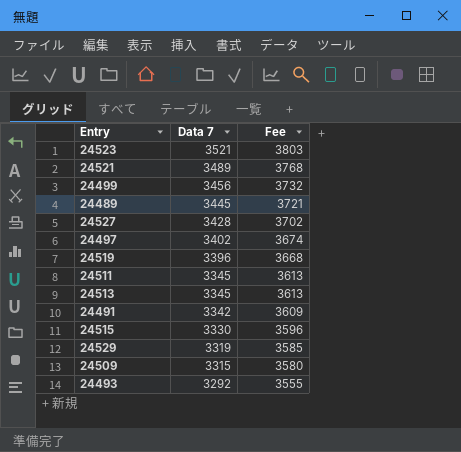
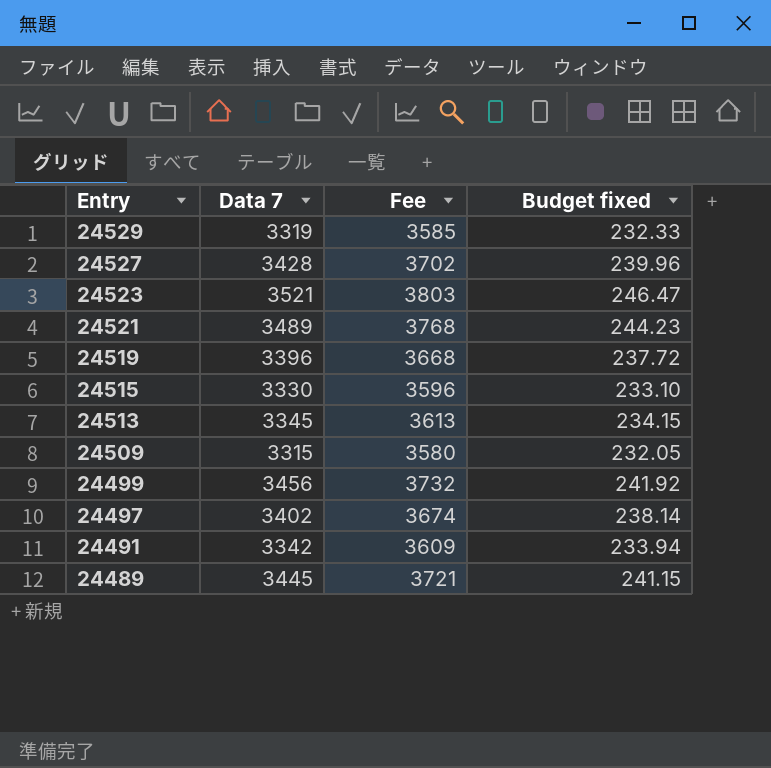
row order: Data 7 descending -> Entry descending
column Budget fixed | formula: none -> [Data 7] * 0.07
row 24511: 3345 | 3613 -> none
row 24493: 3292 | 3555 -> none

